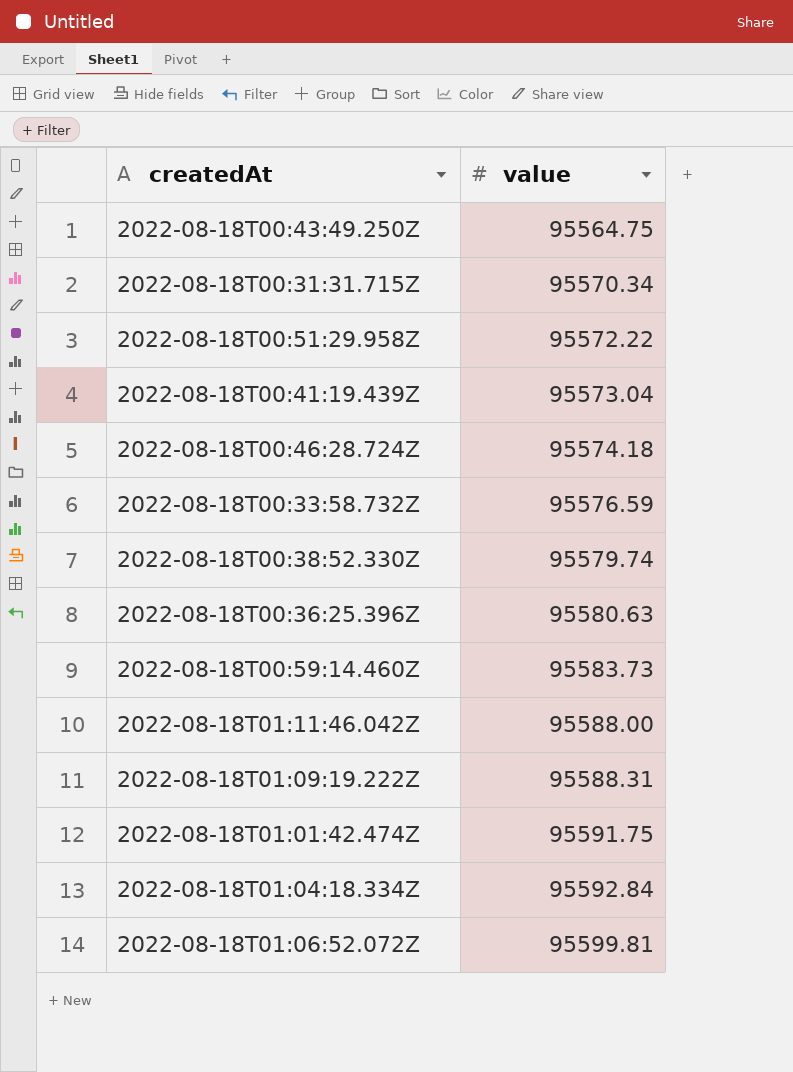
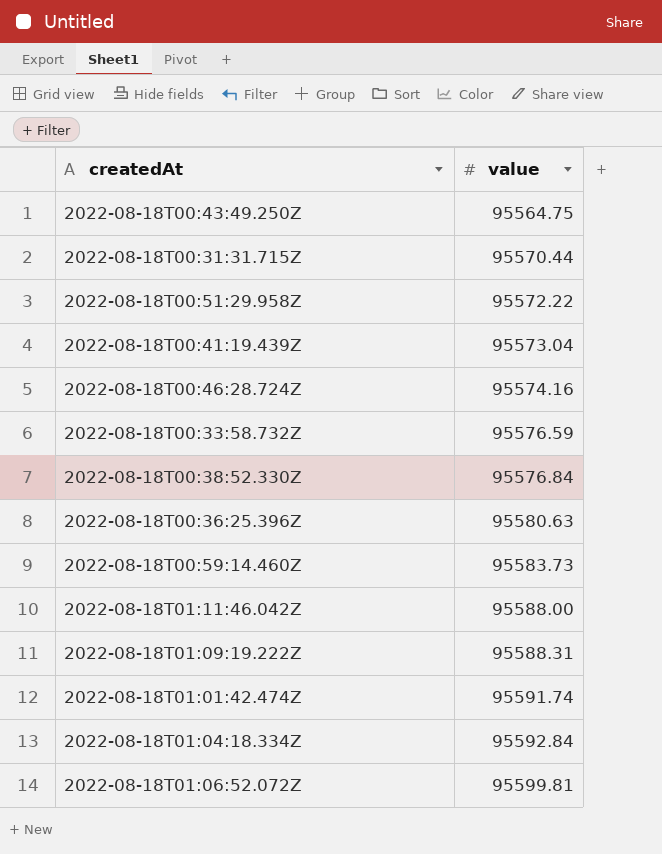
2022-08-18T00:31:31.715Z | value: 95570.34 -> 95570.44
2022-08-18T00:46:28.724Z | value: 95574.18 -> 95574.16
2022-08-18T00:38:52.330Z | value: 95579.74 -> 95576.84
2022-08-18T01:01:42.474Z | value: 95591.75 -> 95591.74

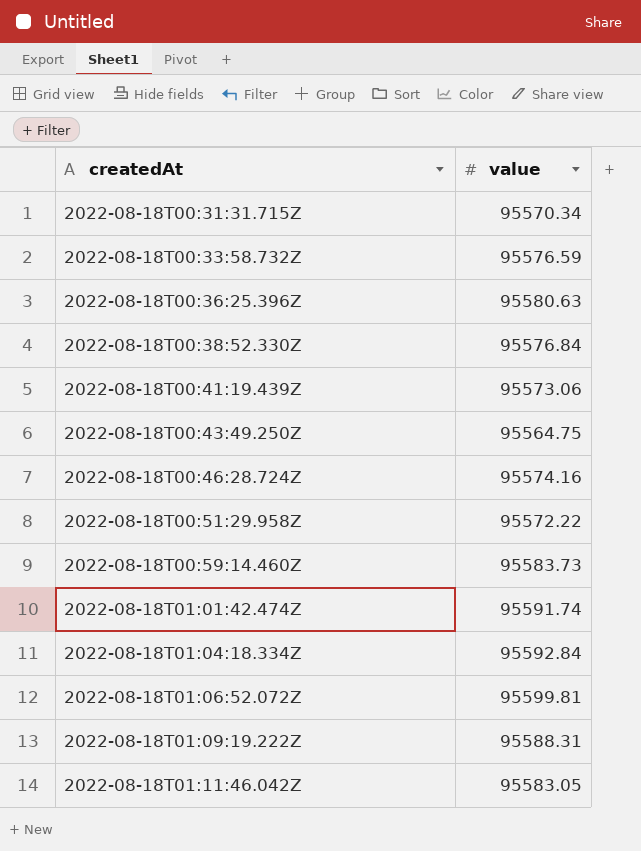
row order: value ascending -> createdAt ascending
2022-08-18T00:31:31.715Z | value: 95570.44 -> 95570.34
2022-08-18T00:41:19.439Z | value: 95573.04 -> 95573.06
2022-08-18T01:11:46.042Z | value: 95588.00 -> 95583.05

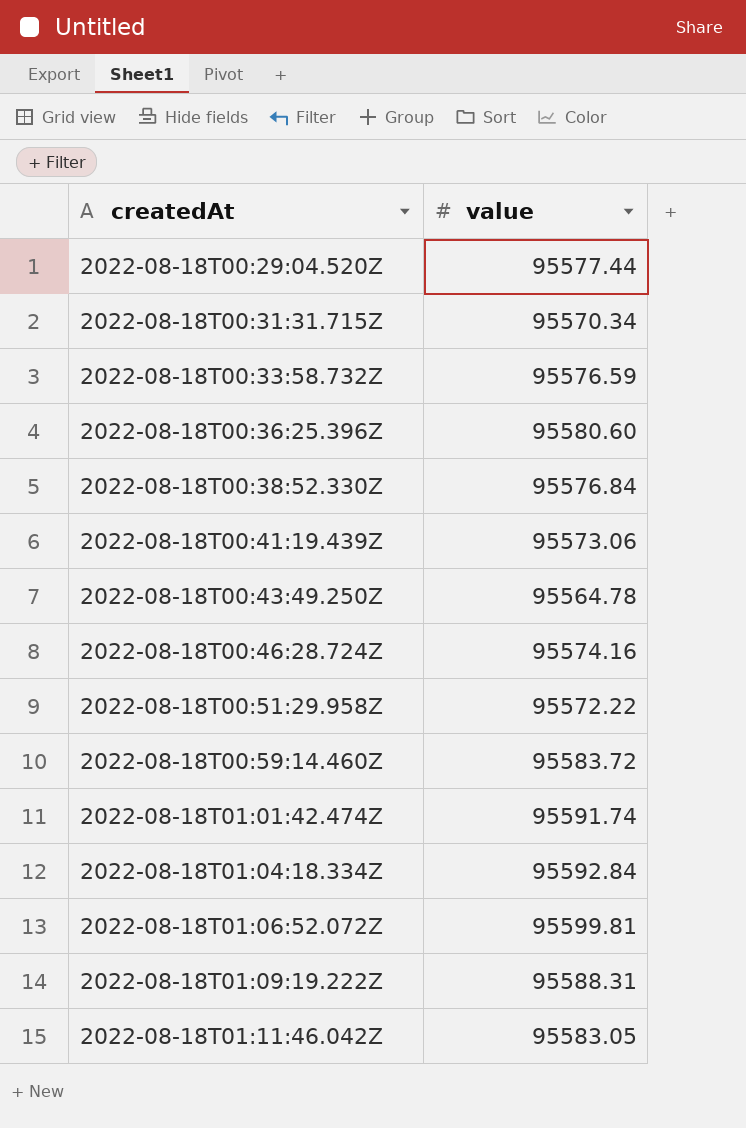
row 2022-08-18T00:29:04.520Z: none -> 95577.44
2022-08-18T00:36:25.396Z | value: 95580.63 -> 95580.60
2022-08-18T00:43:49.250Z | value: 95564.75 -> 95564.78
2022-08-18T00:59:14.460Z | value: 95583.73 -> 95583.72

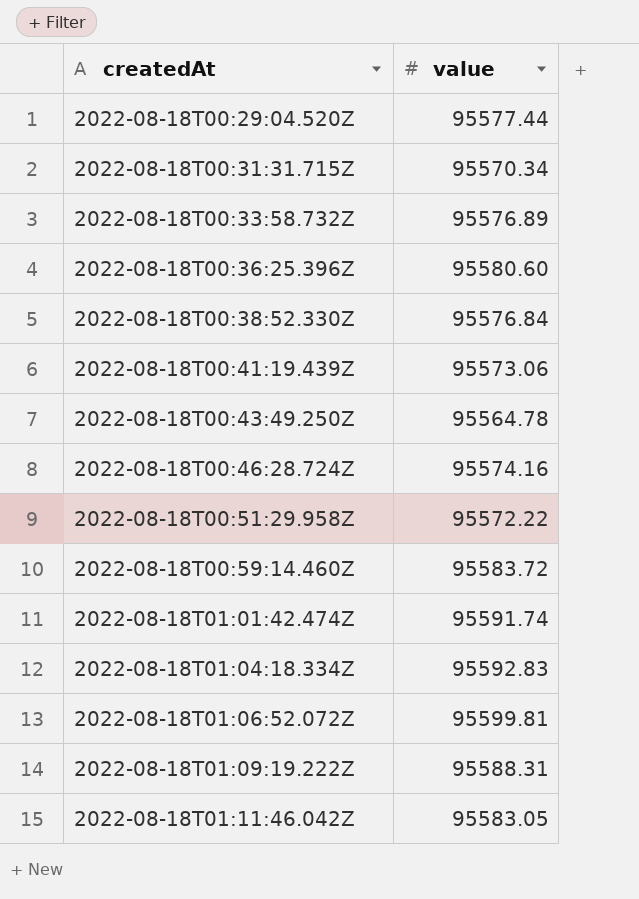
2022-08-18T00:33:58.732Z | value: 95576.59 -> 95576.89
2022-08-18T01:04:18.334Z | value: 95592.84 -> 95592.83

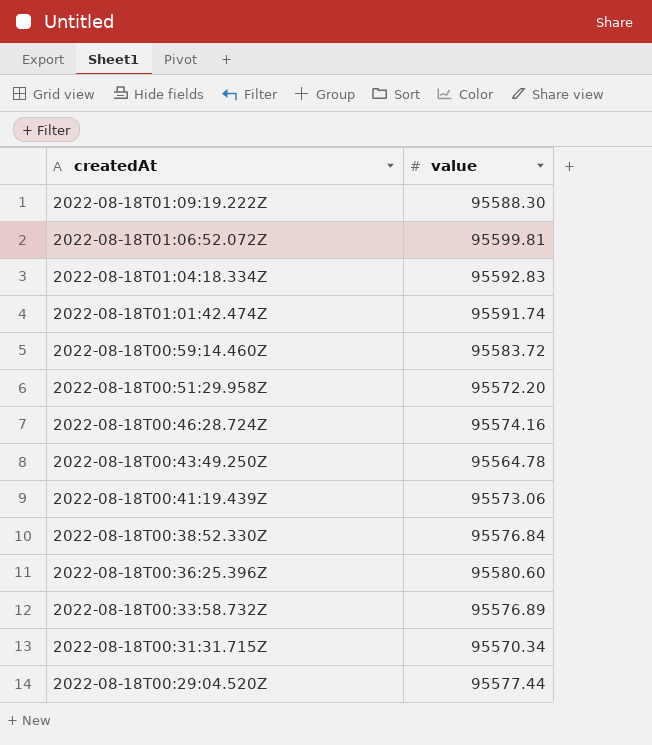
row order: createdAt ascending -> createdAt descending
row 2022-08-18T01:11:46.042Z: 95583.05 -> none
2022-08-18T01:09:19.222Z | value: 95588.31 -> 95588.30
2022-08-18T00:51:29.958Z | value: 95572.22 -> 95572.20

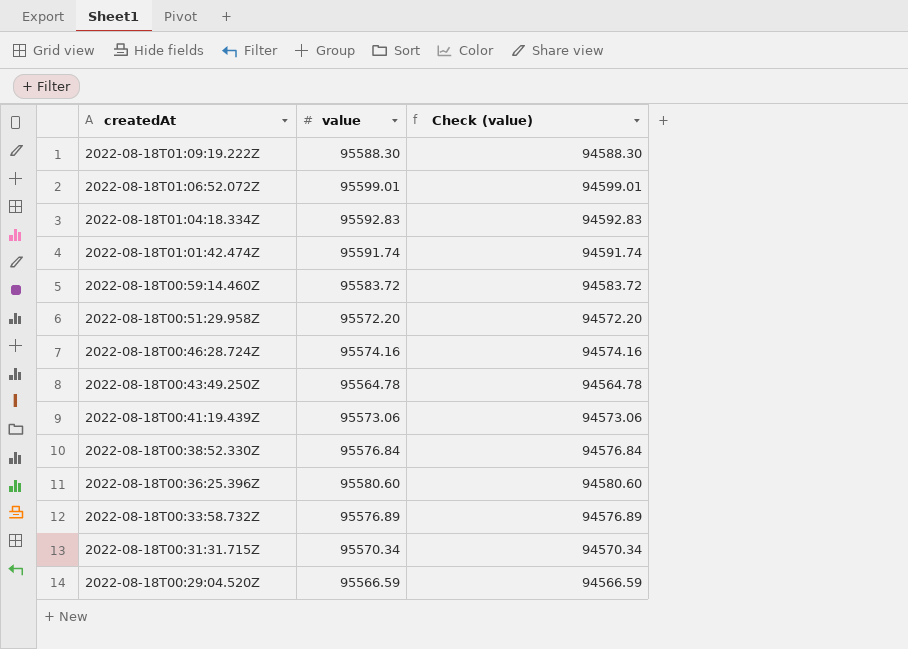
column Check (value) | formula: none -> [value] - 1000
2022-08-18T01:06:52.072Z | value: 95599.81 -> 95599.01
2022-08-18T00:29:04.520Z | value: 95577.44 -> 95566.59

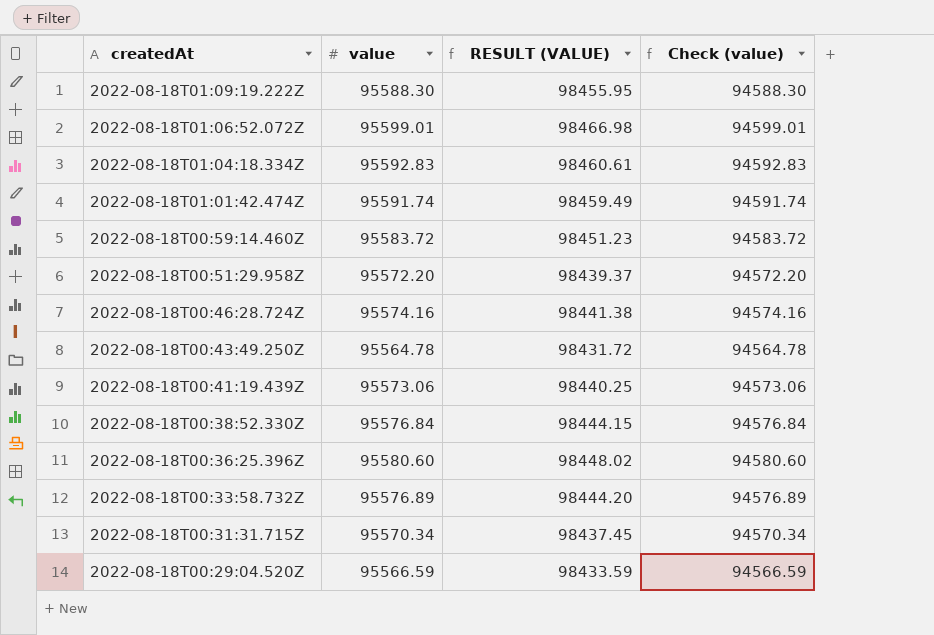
column RESULT (VALUE) | formula: none -> [value] * 1.03

